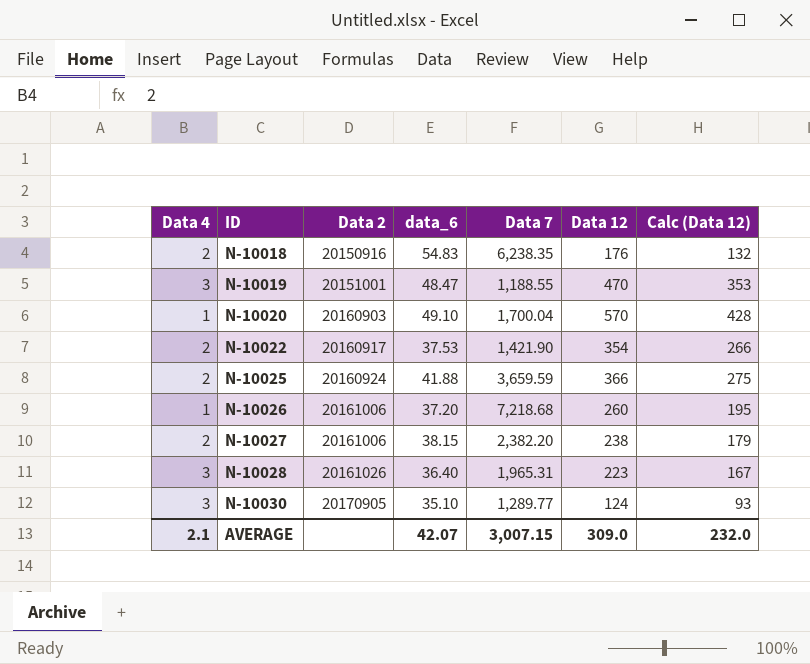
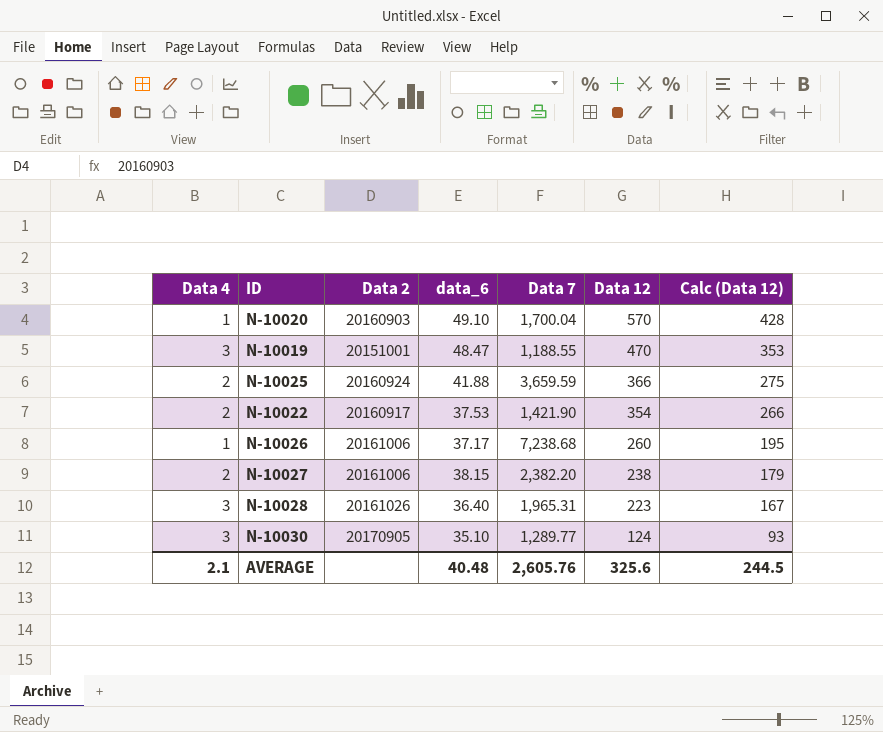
row order: ID ascending -> Data 12 descending
row N-10018: 2 | 20150916 | 54.83 | 6,238.35 | 176 | 132 -> none
N-10026 | data_6: 37.20 -> 37.17
N-10026 | Data 7: 7,218.68 -> 7,238.68
AVERAGE | data_6: 42.07 -> 40.48
AVERAGE | Data 7: 3,007.15 -> 2,605.76
AVERAGE | Data 12: 309.0 -> 325.6
AVERAGE | Calc (Data 12): 232.0 -> 244.5

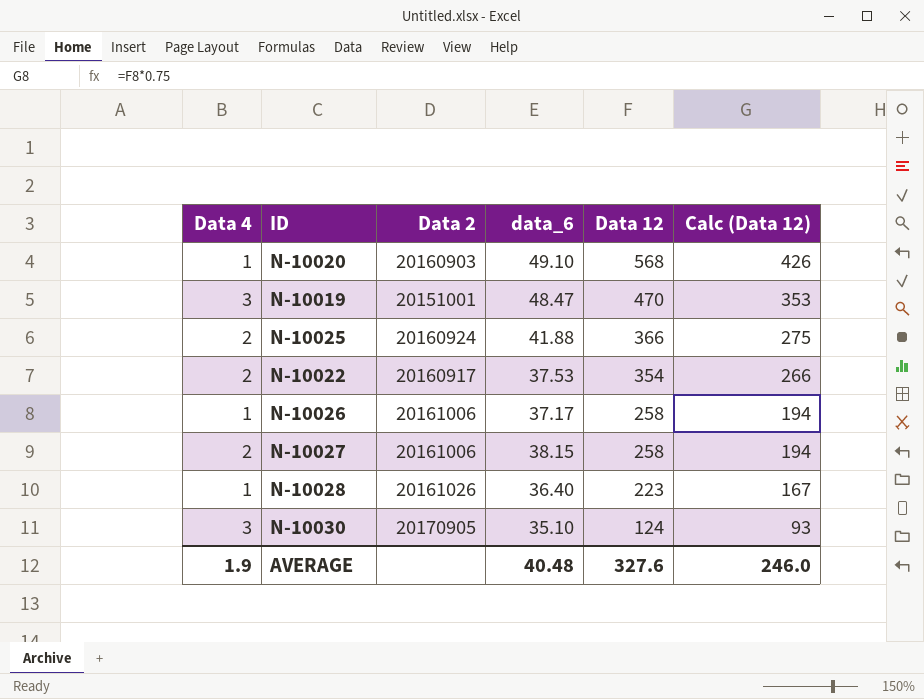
column Data 7 | position: 5 -> none
N-10020 | Data 12: 570 -> 568
N-10020 | Calc (Data 12): 428 -> 426
N-10026 | Data 12: 260 -> 258
N-10026 | Calc (Data 12): 195 -> 194
N-10027 | Data 12: 238 -> 258
N-10027 | Calc (Data 12): 179 -> 194
N-10028 | Data 4: 3 -> 1
AVERAGE | Data 4: 2.1 -> 1.9
AVERAGE | Data 12: 325.6 -> 327.6
AVERAGE | Calc (Data 12): 244.5 -> 246.0

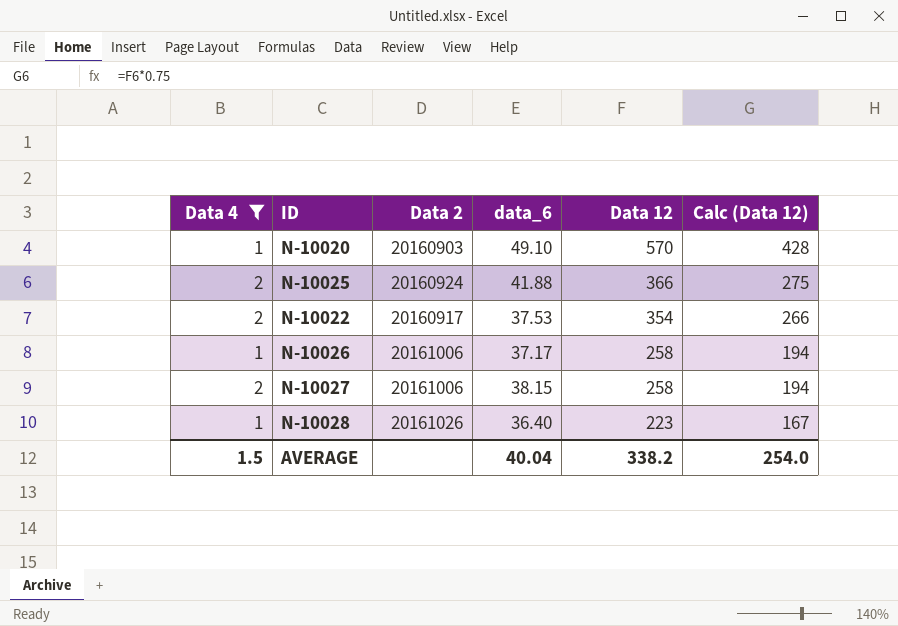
filter: none -> Data 4 != 3
N-10020 | Data 12: 568 -> 570
N-10020 | Calc (Data 12): 426 -> 428
AVERAGE | Data 4: 1.9 -> 1.5
AVERAGE | data_6: 40.48 -> 40.04
AVERAGE | Data 12: 327.6 -> 338.2
AVERAGE | Calc (Data 12): 246.0 -> 254.0

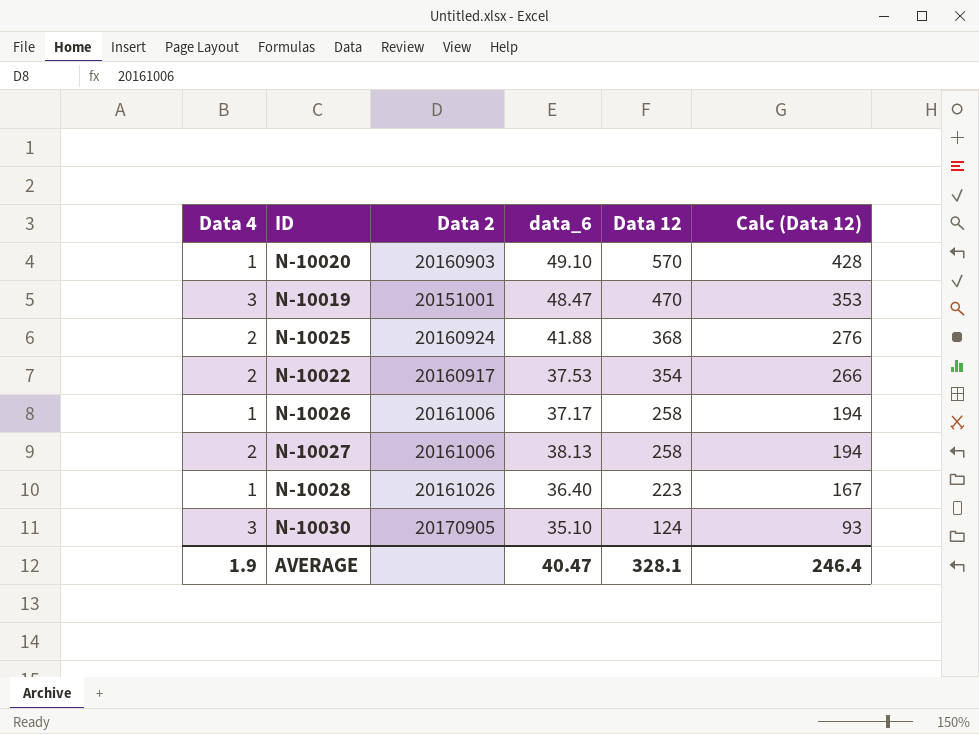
filter: Data 4 != 3 -> none
N-10025 | Data 12: 366 -> 368
N-10025 | Calc (Data 12): 275 -> 276
N-10027 | data_6: 38.15 -> 38.13
AVERAGE | Data 4: 1.5 -> 1.9
AVERAGE | data_6: 40.04 -> 40.47
AVERAGE | Data 12: 338.2 -> 328.1
AVERAGE | Calc (Data 12): 254.0 -> 246.4

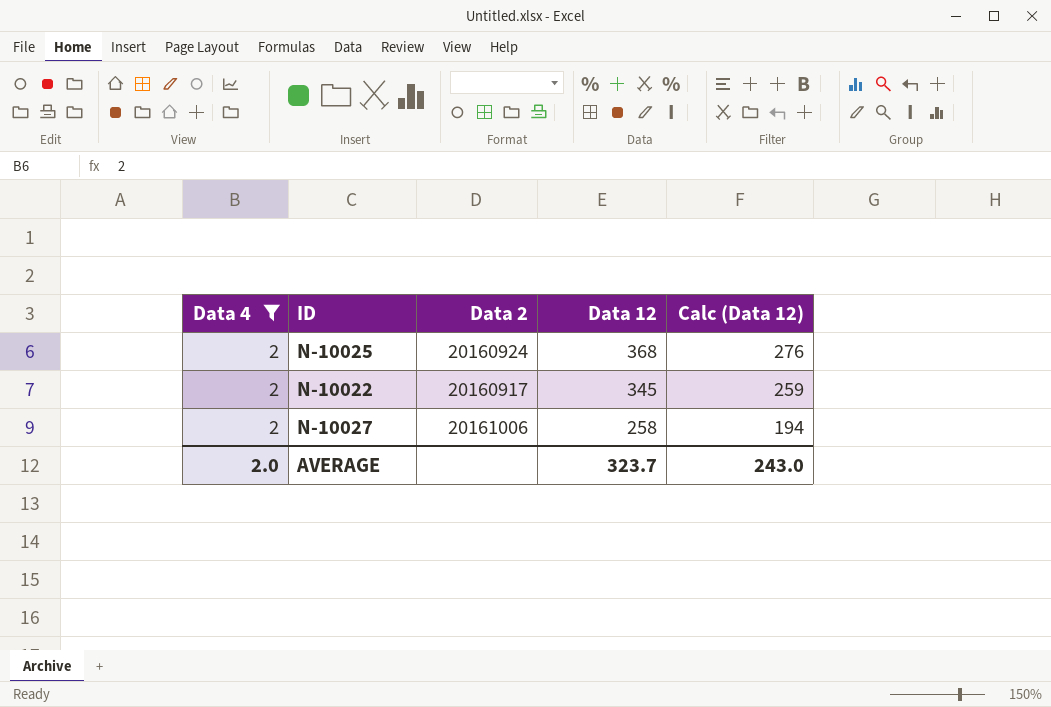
filter: none -> Data 4 = 2
column data_6 | position: 4 -> none
N-10022 | Data 12: 354 -> 345
N-10022 | Calc (Data 12): 266 -> 259
AVERAGE | Data 4: 1.9 -> 2.0
AVERAGE | Data 12: 328.1 -> 323.7
AVERAGE | Calc (Data 12): 246.4 -> 243.0

